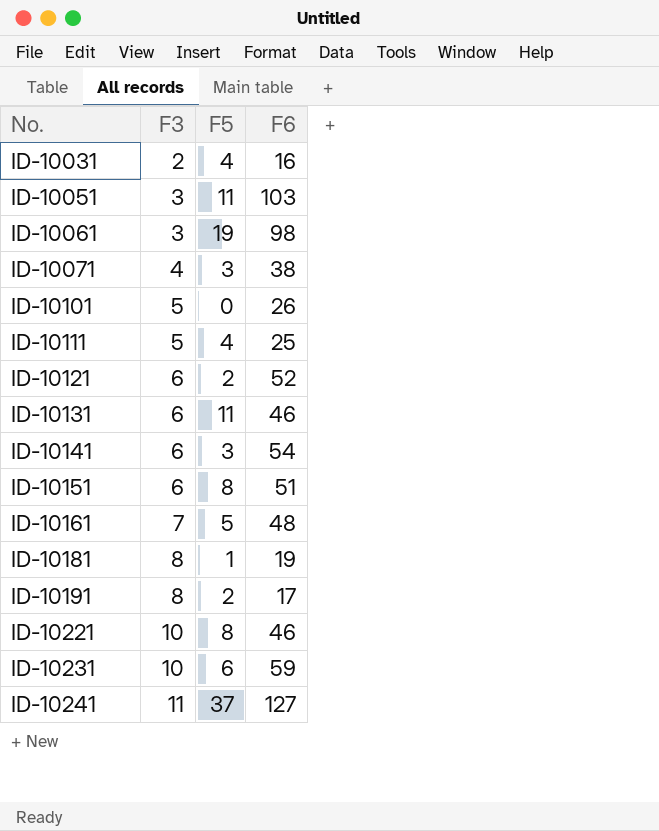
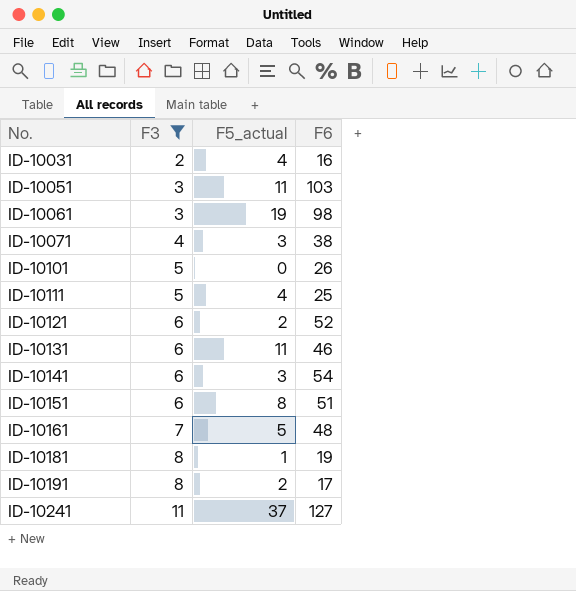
filter: none -> F3 != 10
column name: F5 -> F5_actual

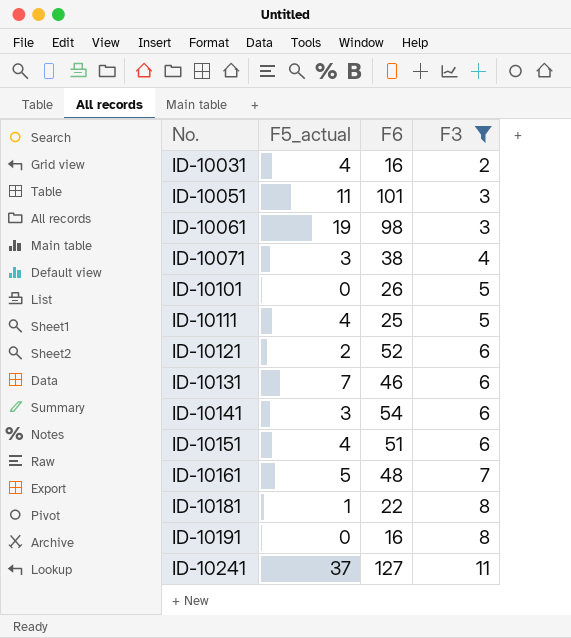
column F3 | position: 2 -> 4
ID-10051 | F6: 103 -> 101
ID-10131 | F5_actual: 11 -> 7
ID-10151 | F5_actual: 8 -> 4
ID-10181 | F6: 19 -> 22
ID-10191 | F5_actual: 2 -> 0
ID-10191 | F6: 17 -> 16

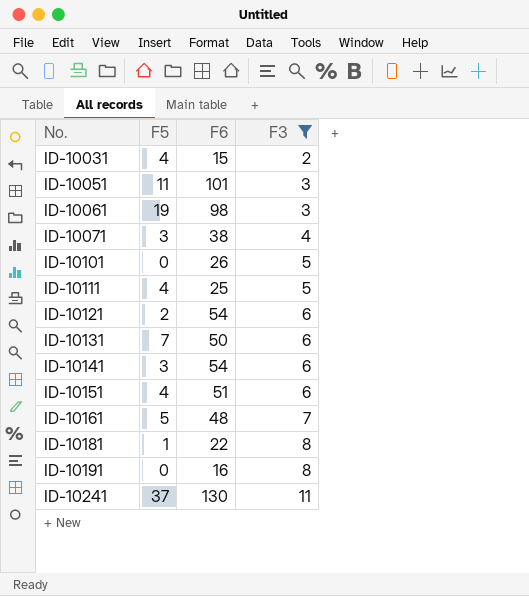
column name: F5_actual -> F5
ID-10031 | F6: 16 -> 15
ID-10121 | F6: 52 -> 54
ID-10131 | F6: 46 -> 50
ID-10241 | F6: 127 -> 130

